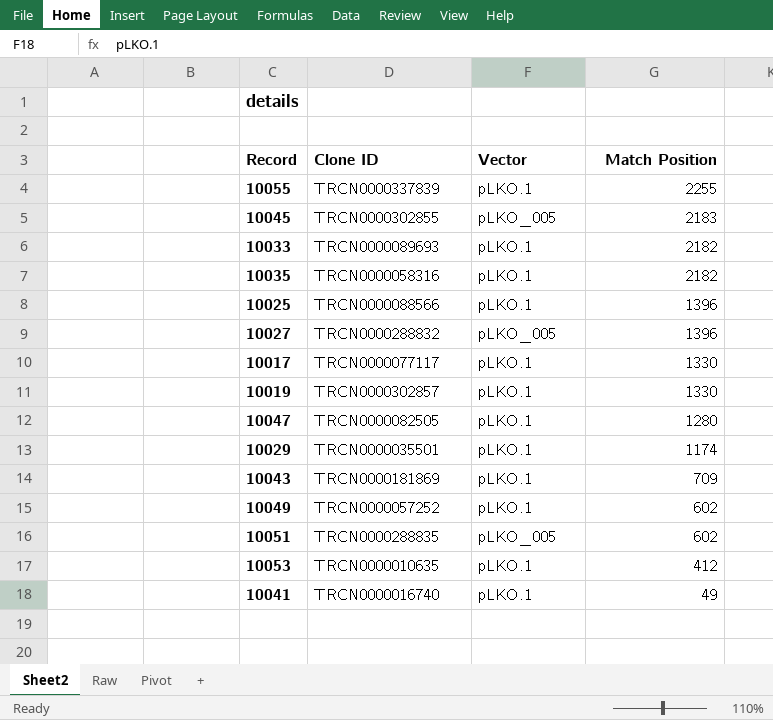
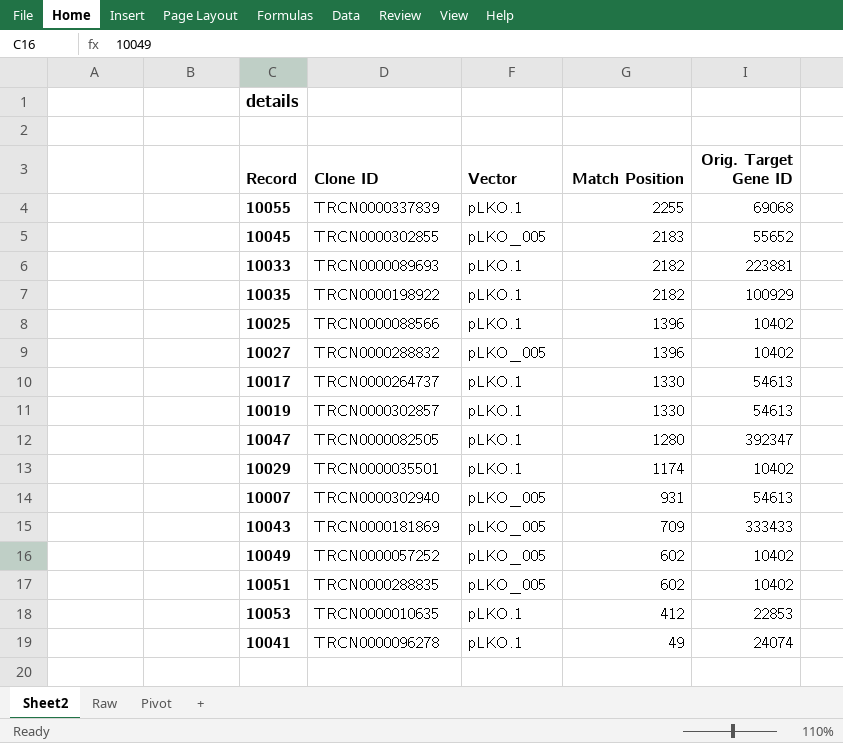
column Orig. Target Gene ID | position: none -> 5
10035 | Clone ID: TRCN0000058316 -> TRCN0000198922
10017 | Clone ID: TRCN0000077117 -> TRCN0000264737
row 10007: none -> TRCN0000302940 | pLKO_005 | 931 | 54613
10043 | Vector: pLKO.1 -> pLKO_005
10049 | Vector: pLKO.1 -> pLKO_005
10041 | Clone ID: TRCN0000016740 -> TRCN0000096278

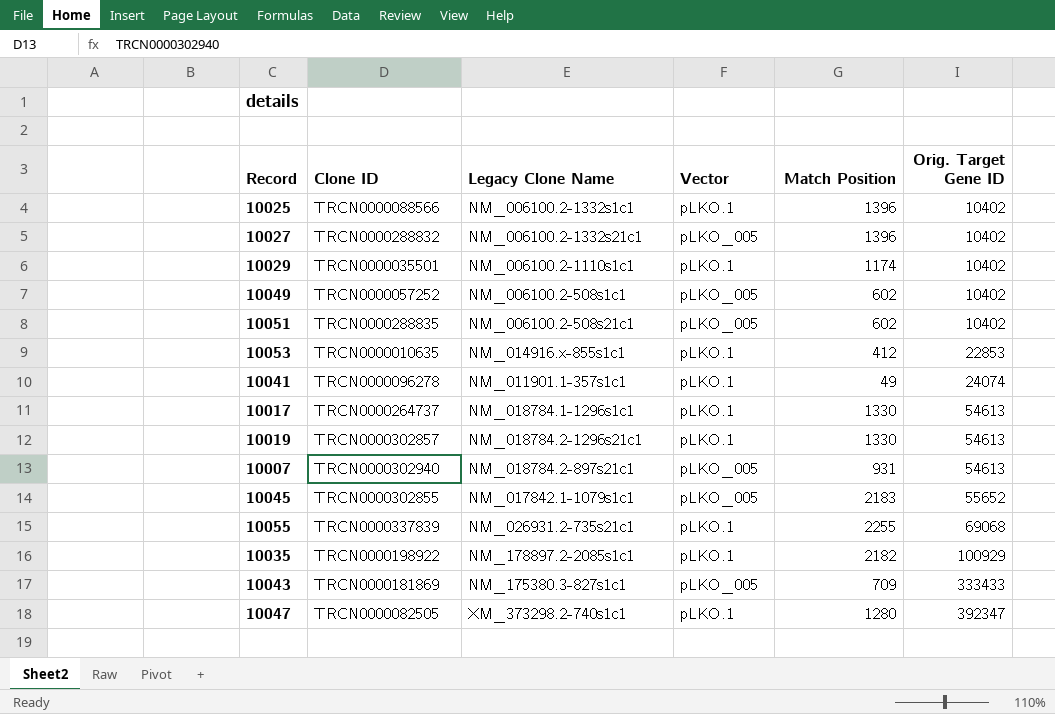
row order: Match Position descending -> Orig. Target Gene ID ascending
column Legacy Clone Name | position: none -> 3
row 10033: TRCN0000089693 | pLKO.1 | 2182 | 223881 -> none

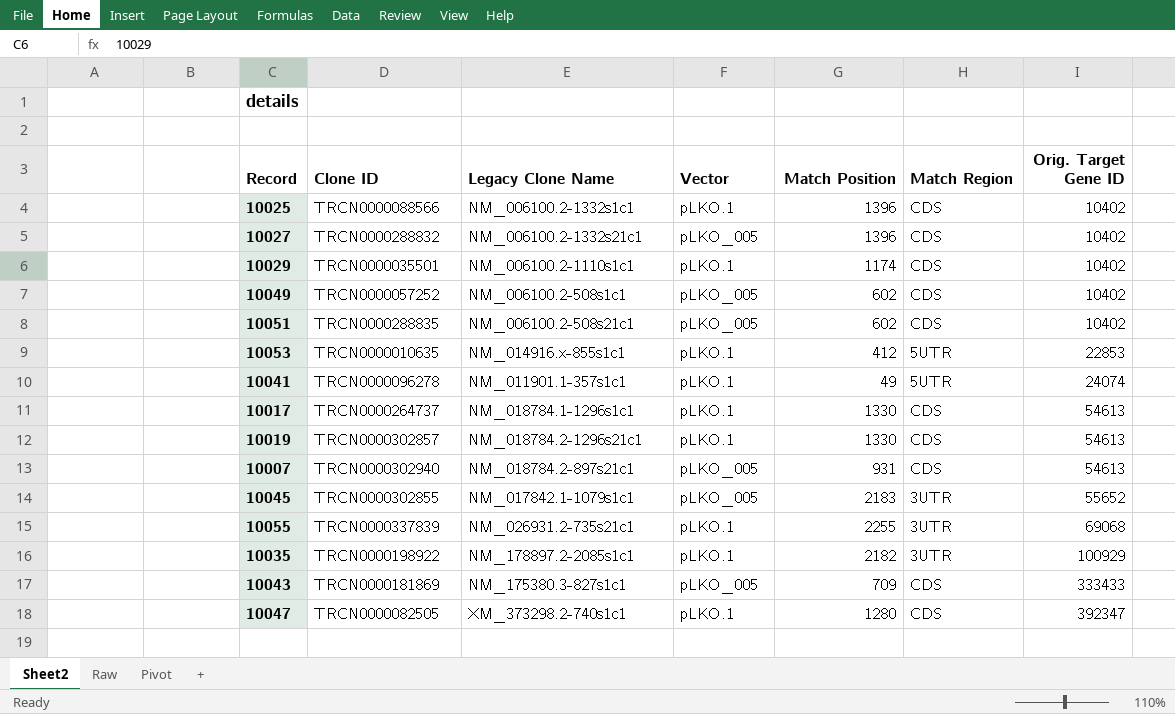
column Match Region | position: none -> 6

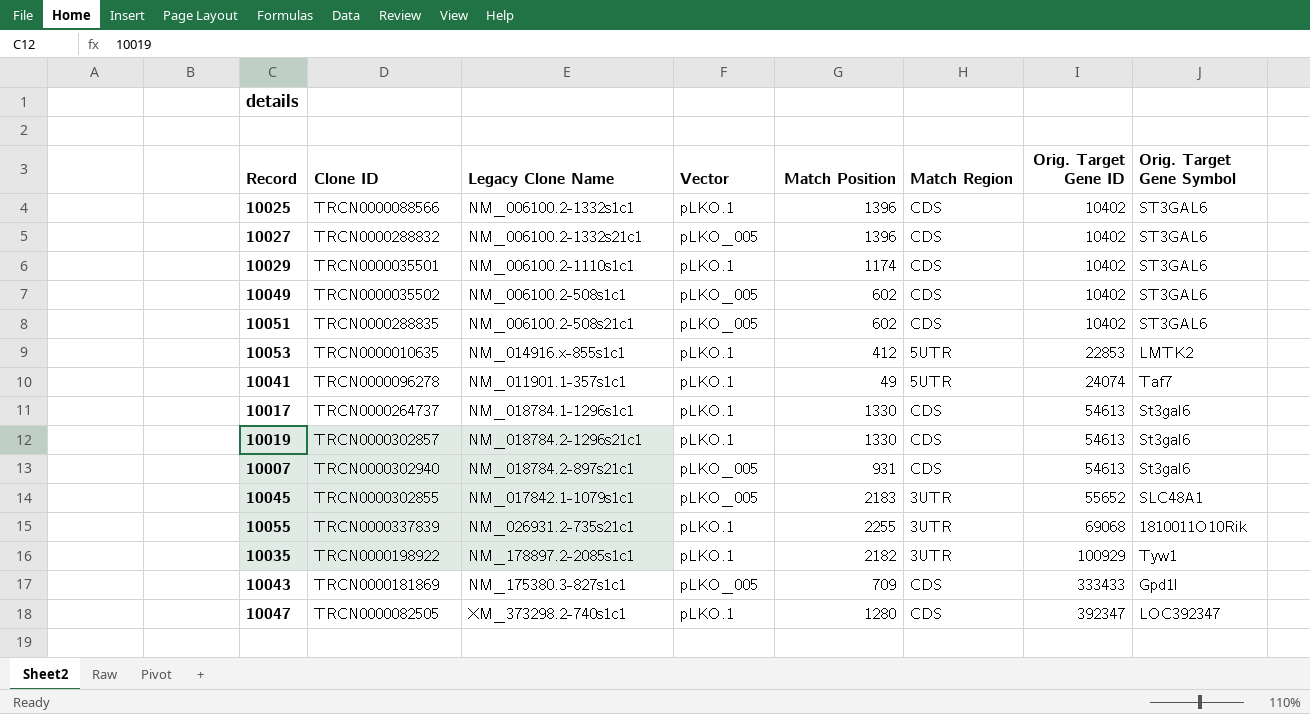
column Orig. Target Gene Symbol | position: none -> 8
10049 | Clone ID: TRCN0000057252 -> TRCN0000035502

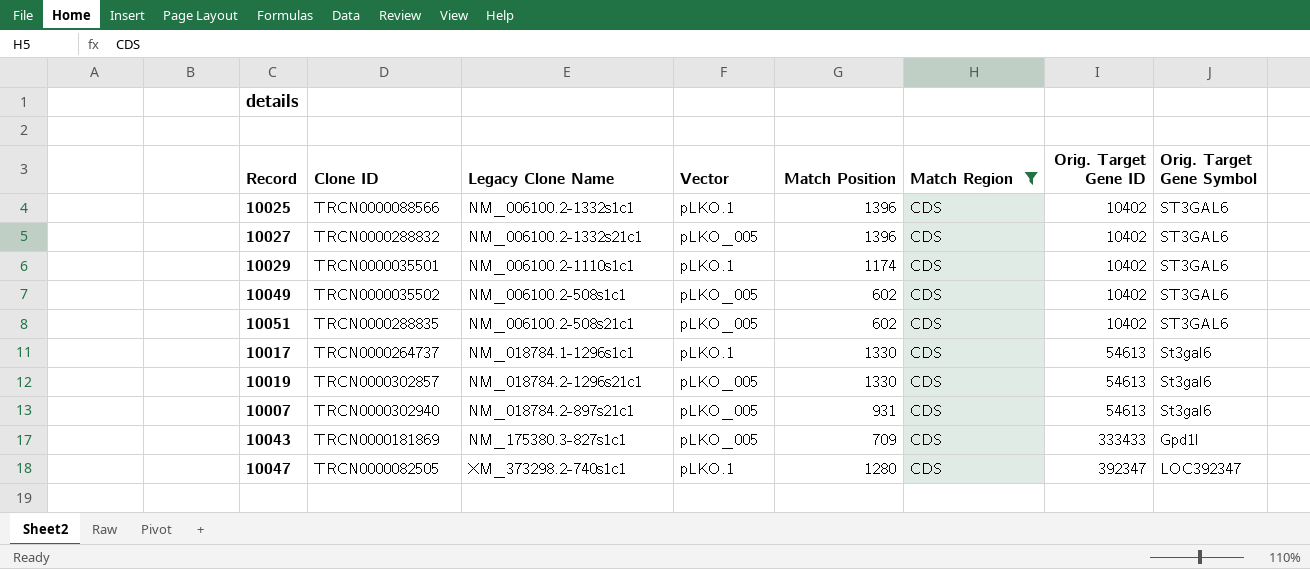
filter: none -> Match Region = CDS
10019 | Vector: pLKO.1 -> pLKO_005

